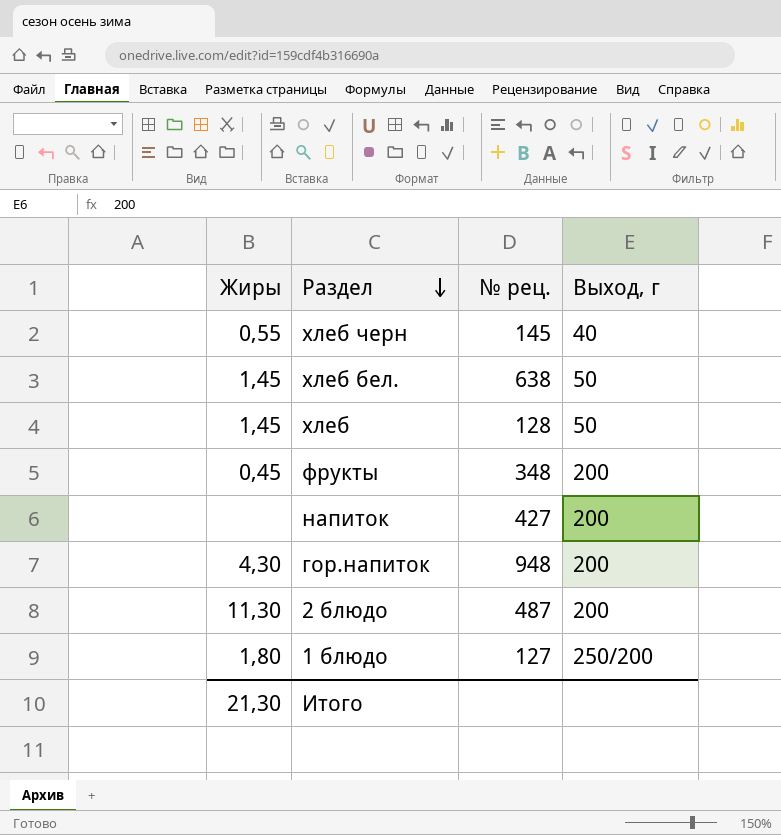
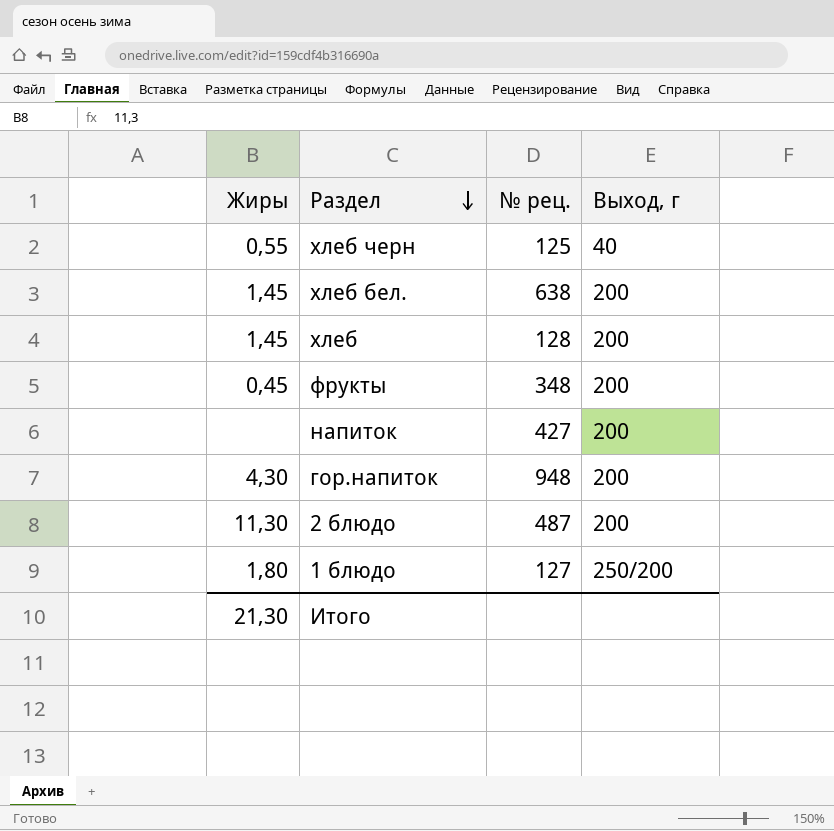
хлеб черн | № рец.: 145 -> 125
хлеб бел. | Выход, г: 50 -> 200
хлеб | Выход, г: 50 -> 200

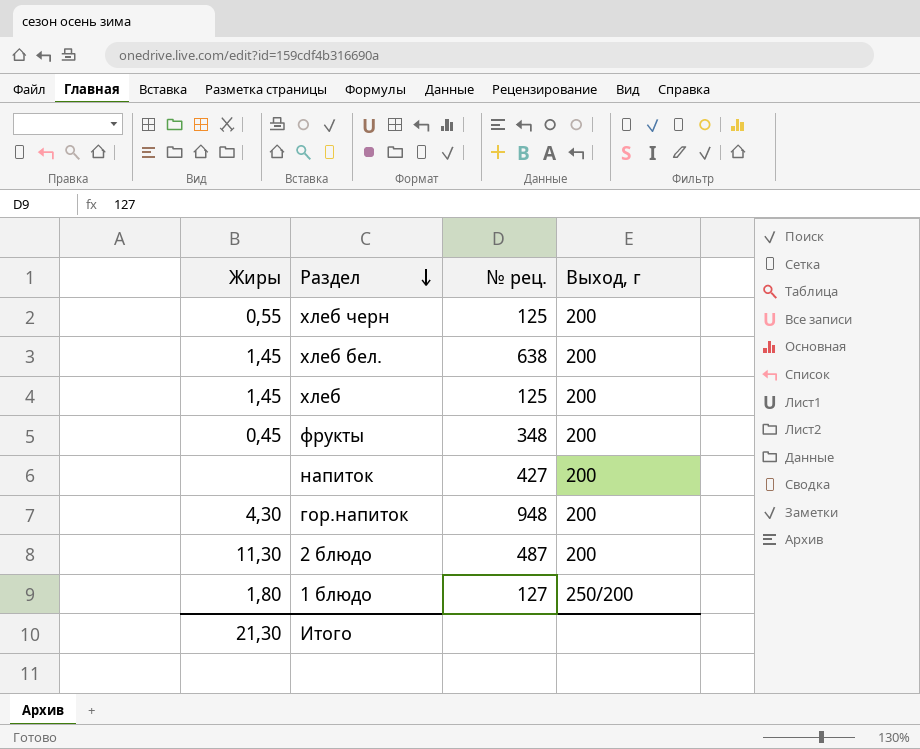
хлеб черн | Выход, г: 40 -> 200
хлеб | № рец.: 128 -> 125

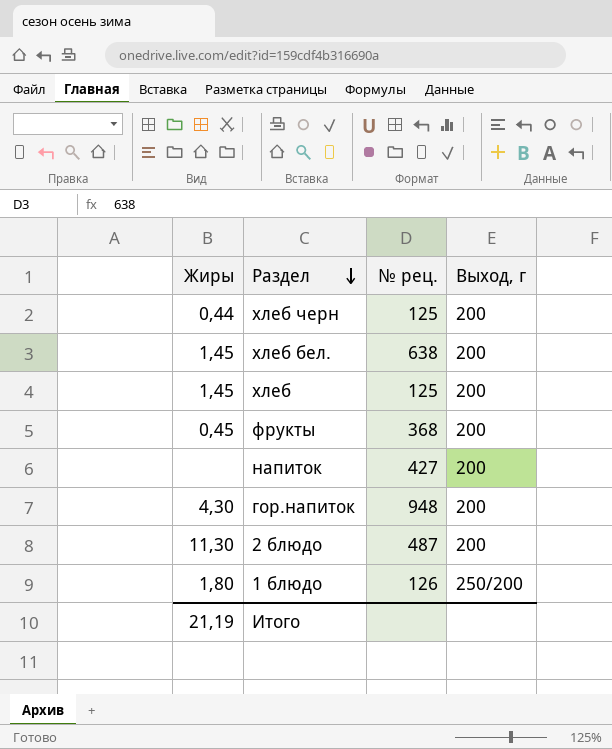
хлеб черн | Жиры: 0,55 -> 0,44
фрукты | № рец.: 348 -> 368
1 блюдо | № рец.: 127 -> 126
Итого | Жиры: 21,30 -> 21,19

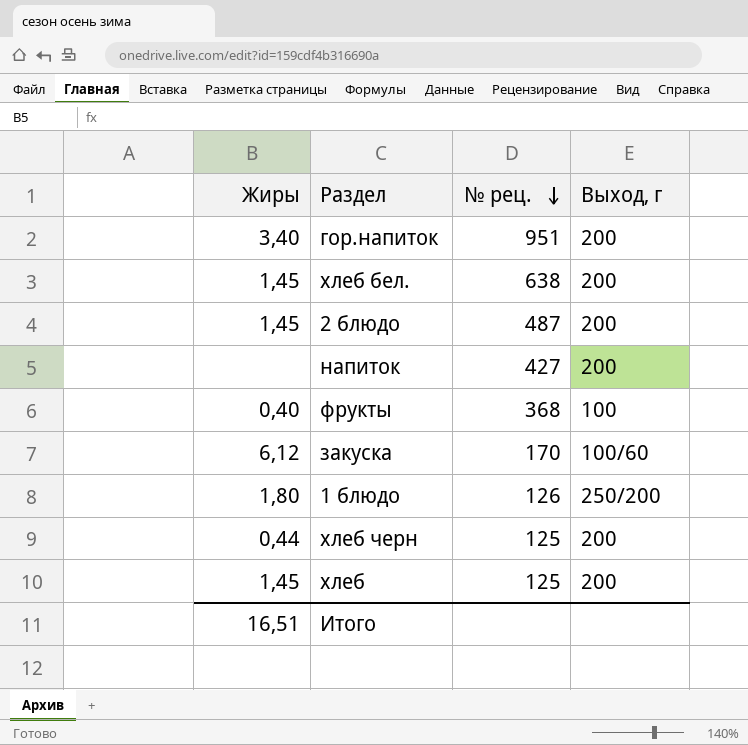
row order: Раздел descending -> № рец. descending
гор.напиток | Жиры: 4,30 -> 3,40
гор.напиток | № рец.: 948 -> 951
2 блюдо | Жиры: 11,30 -> 1,45
фрукты | Жиры: 0,45 -> 0,40
фрукты | Выход, г: 200 -> 100
row закуска: none -> 6,12 | 170 | 100/60
Итого | Жиры: 21,19 -> 16,51

